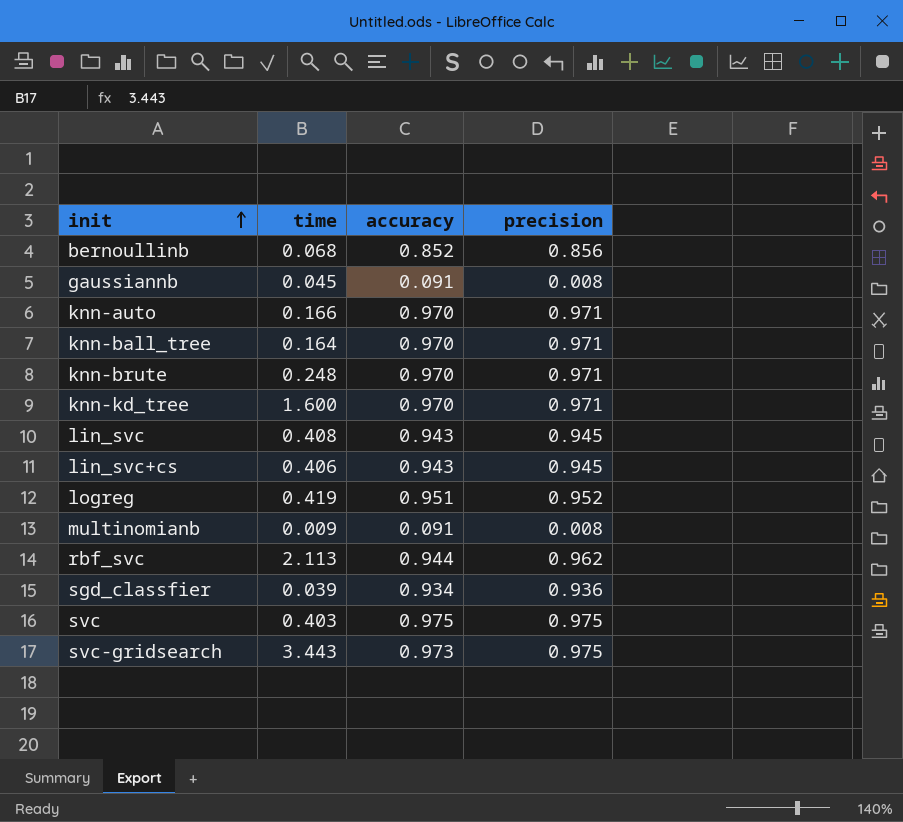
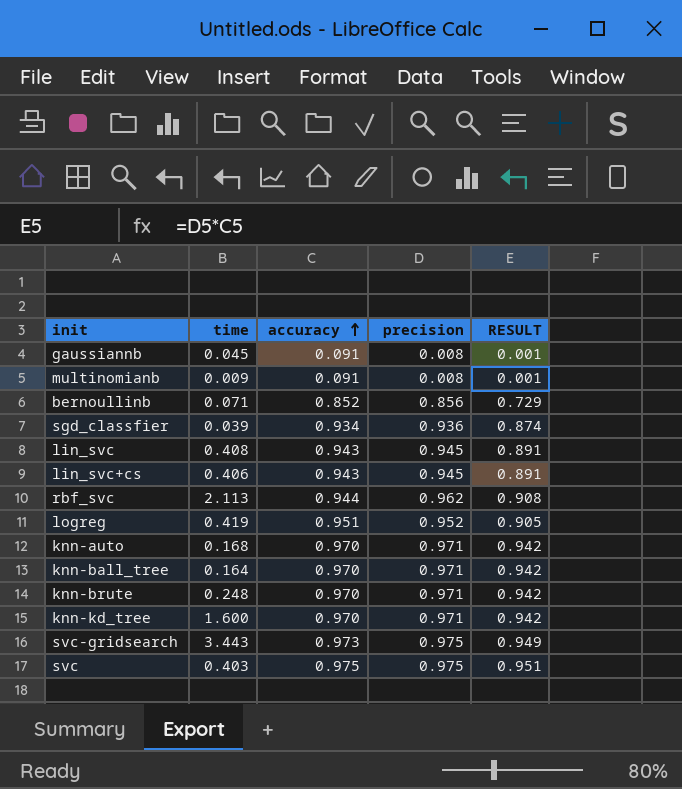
row order: init ascending -> accuracy ascending
column RESULT | formula: none -> [accuracy] * [precision]
bernoullinb | time: 0.068 -> 0.071
knn-auto | time: 0.166 -> 0.168

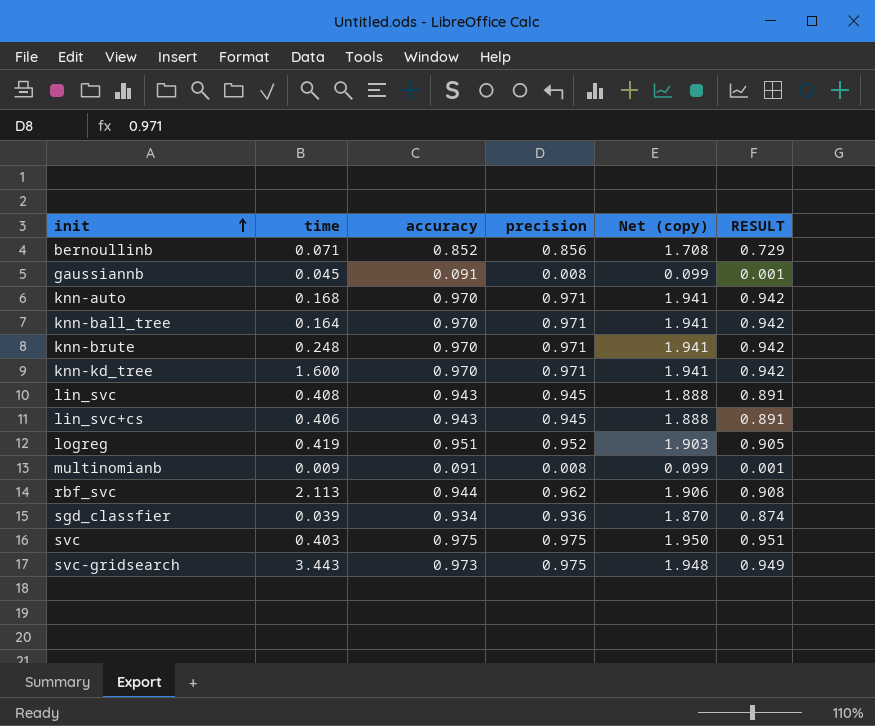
row order: accuracy ascending -> init ascending
column Net (copy) | formula: none -> [accuracy] + [precision]

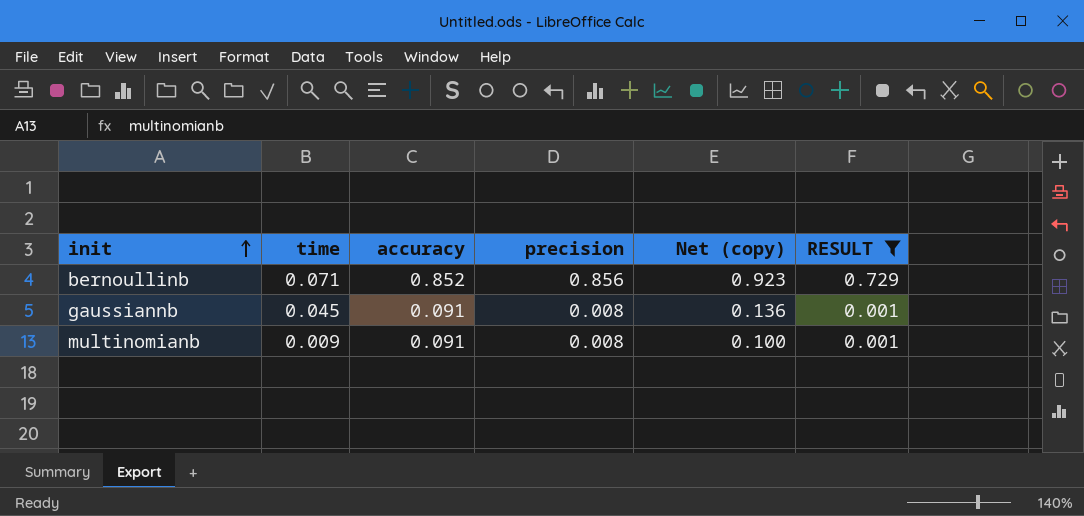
filter: none -> RESULT <= 0.729
column Net (copy) | formula: [accuracy] + [precision] -> [time] + [accuracy]

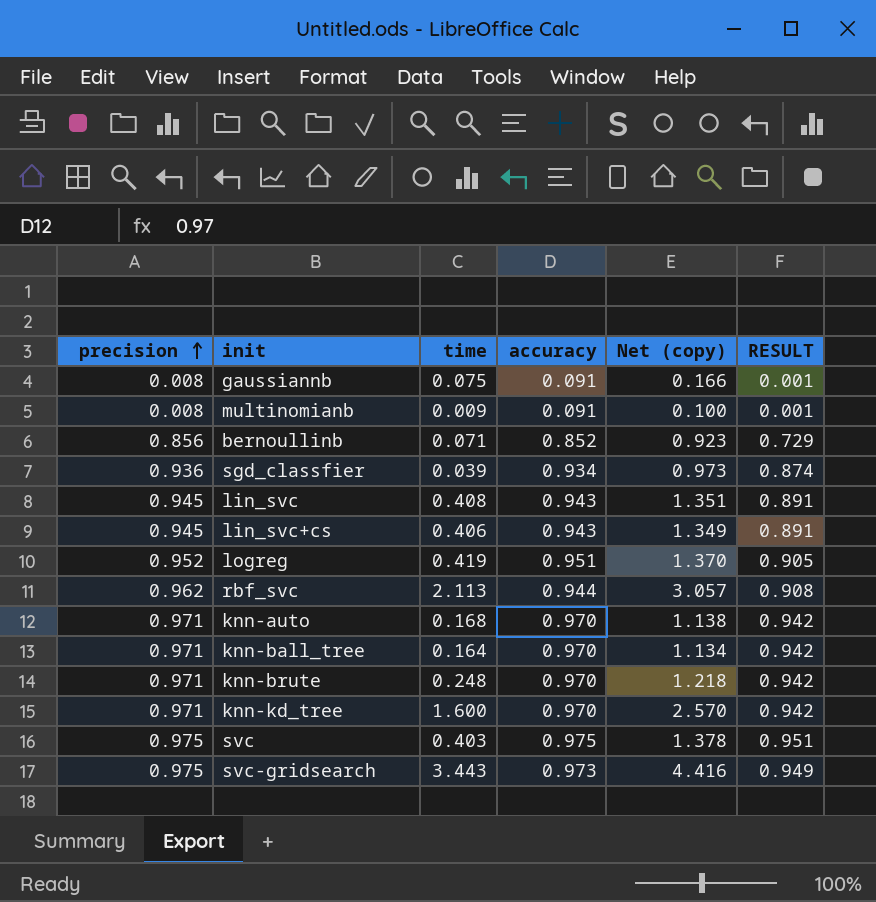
filter: RESULT <= 0.729 -> none
row order: init ascending -> precision ascending
column precision | position: 4 -> 1
gaussiannb | time: 0.045 -> 0.075
gaussiannb | Net (copy): 0.136 -> 0.166

